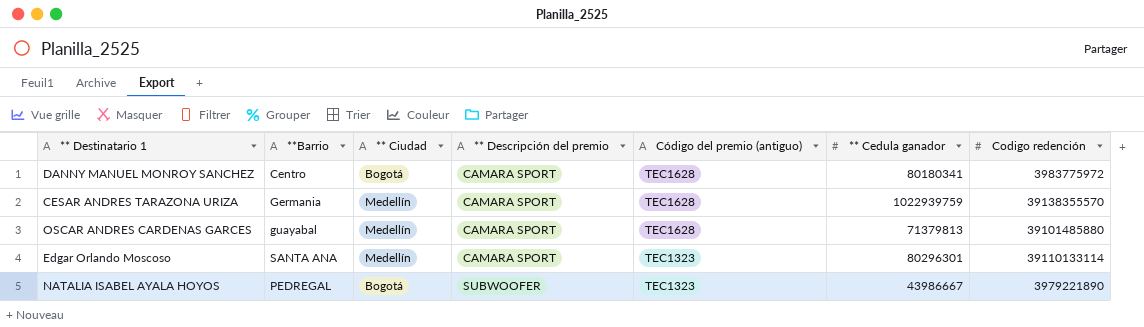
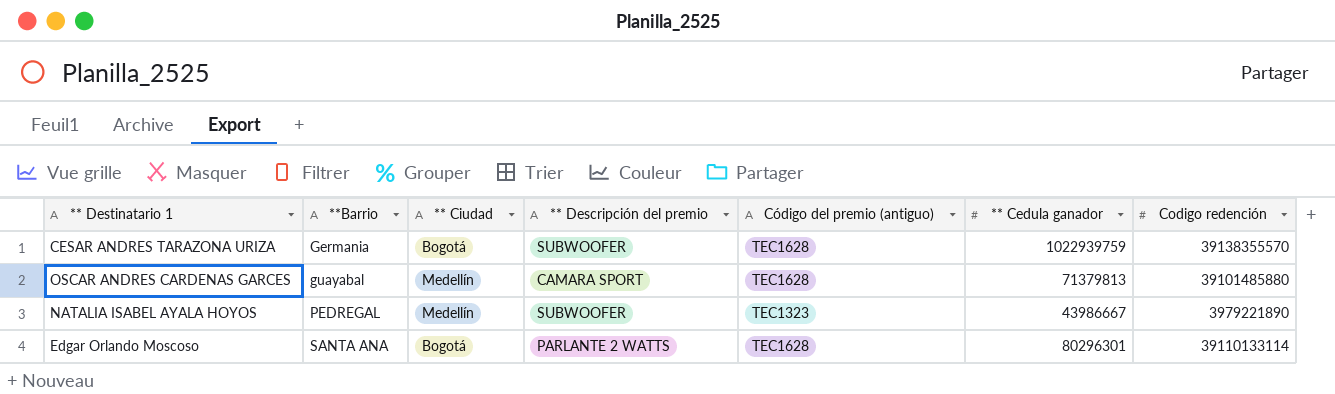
row order: ** Descripción del premio ascending -> **Barrio ascending
row DANNY MANUEL MONROY SANCHEZ: Centro | Bogotá | CAMARA SPORT | TEC1628 | 80180341 | 3983775972 -> none
CESAR ANDRES TARAZONA URIZA | ** Ciudad: Medellín -> Bogotá
CESAR ANDRES TARAZONA URIZA | ** Descripción del premio: CAMARA SPORT -> SUBWOOFER
NATALIA ISABEL AYALA HOYOS | ** Ciudad: Bogotá -> Medellín
Edgar Orlando Moscoso | ** Ciudad: Medellín -> Bogotá
Edgar Orlando Moscoso | ** Descripción del premio: CAMARA SPORT -> PARLANTE 2 WATTS
Edgar Orlando Moscoso | Código del premio (antiguo): TEC1323 -> TEC1628

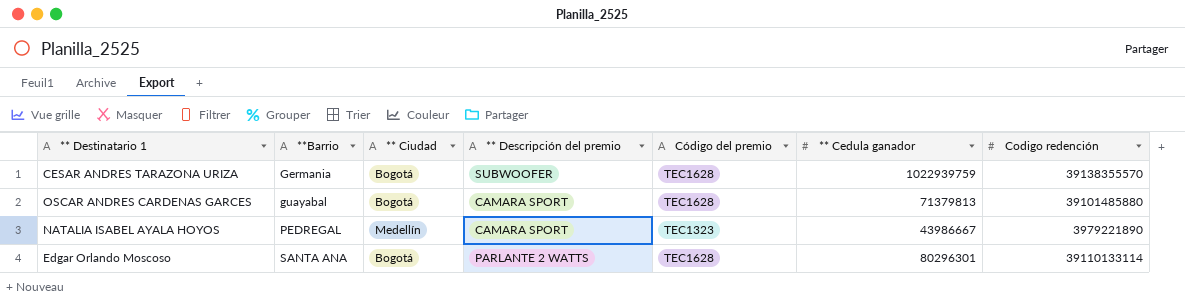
column name: Código del premio (antiguo) -> Código del premio
OSCAR ANDRES CARDENAS GARCES | ** Ciudad: Medellín -> Bogotá
NATALIA ISABEL AYALA HOYOS | ** Descripción del premio: SUBWOOFER -> CAMARA SPORT

